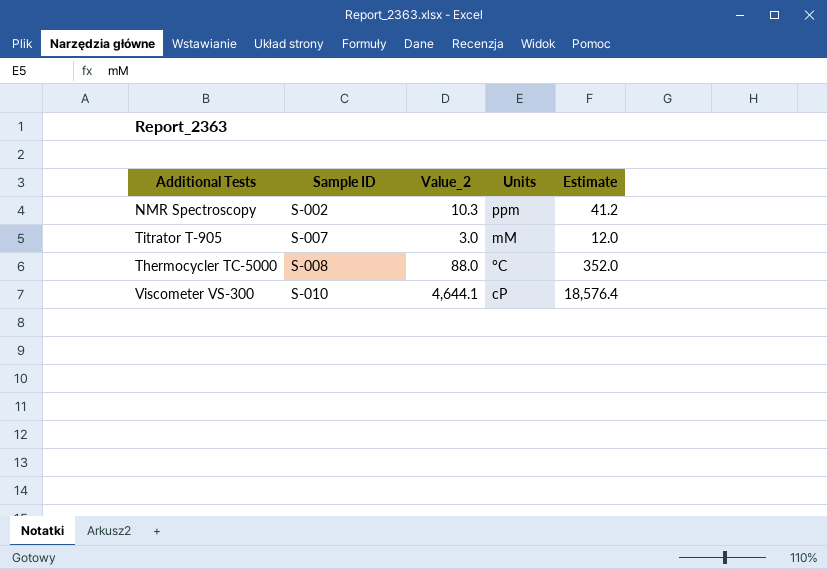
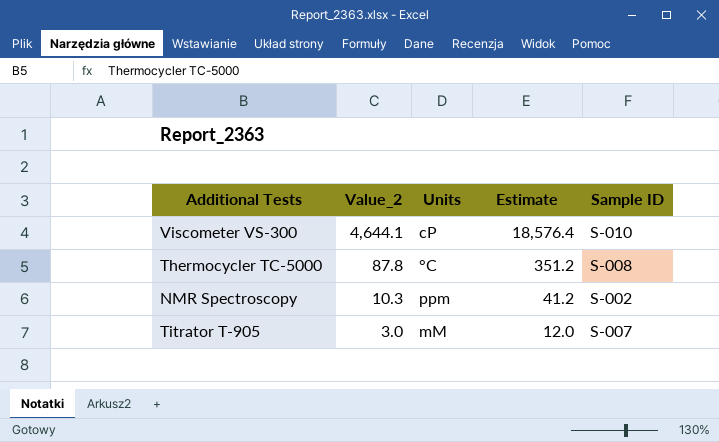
row order: Sample ID ascending -> Value_2 descending
column Sample ID | position: 2 -> 5
Thermocycler TC-5000 | Value_2: 88.0 -> 87.8
Thermocycler TC-5000 | Estimate: 352.0 -> 351.2

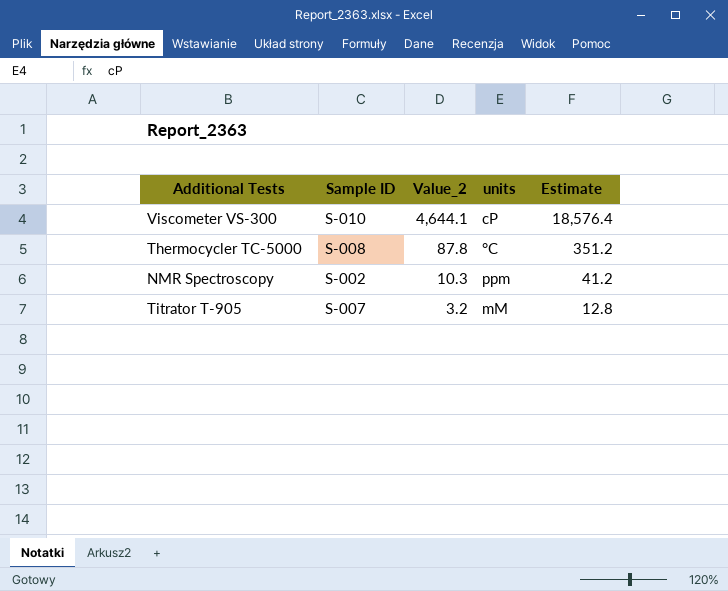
column Sample ID | position: 5 -> 2
column name: Units -> units
Titrator T-905 | Value_2: 3.0 -> 3.2
Titrator T-905 | Estimate: 12.0 -> 12.8

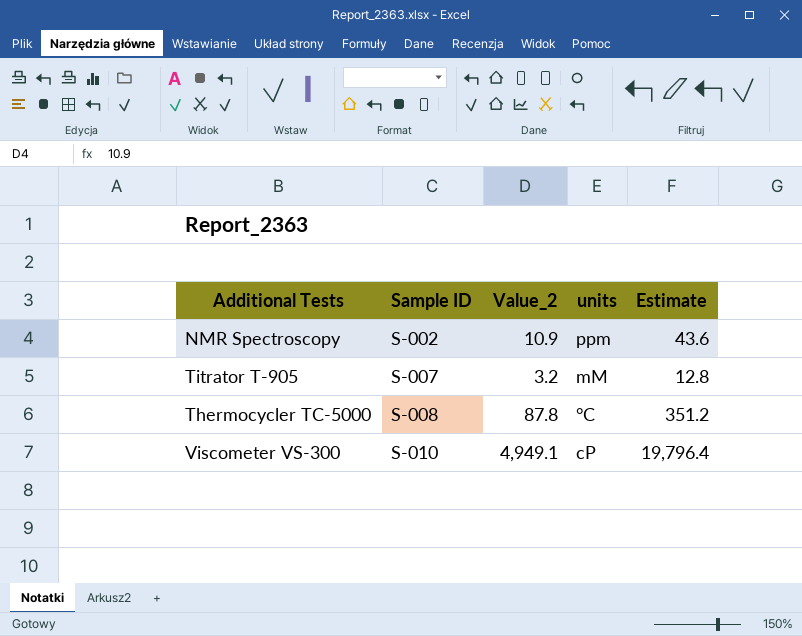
row order: Value_2 descending -> Sample ID ascending
NMR Spectroscopy | Value_2: 10.3 -> 10.9
NMR Spectroscopy | Estimate: 41.2 -> 43.6
Viscometer VS-300 | Value_2: 4,644.1 -> 4,949.1
Viscometer VS-300 | Estimate: 18,576.4 -> 19,796.4

